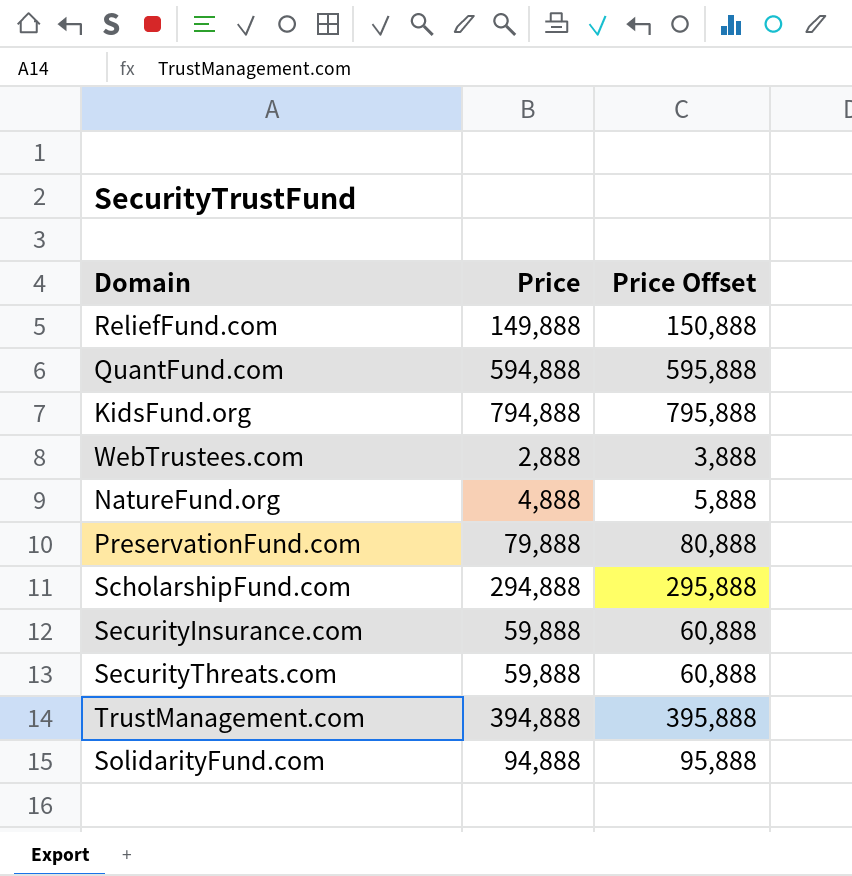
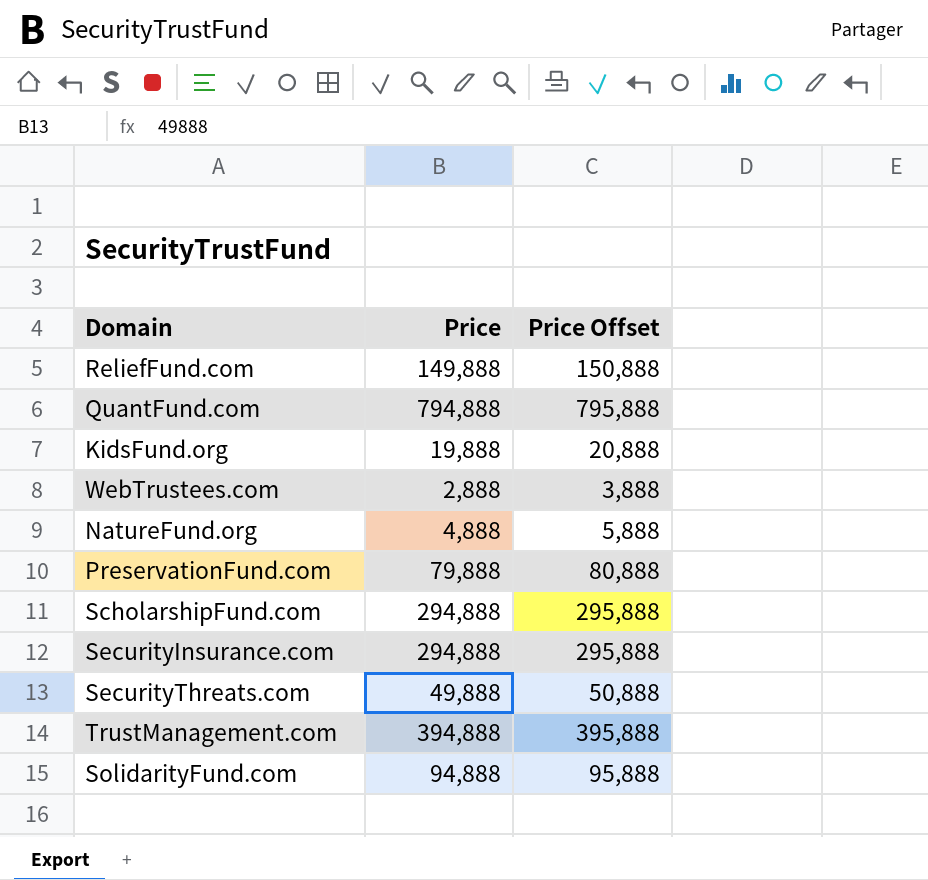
QuantFund.com | Price: 594,888 -> 794,888
QuantFund.com | Price Offset: 595,888 -> 795,888
KidsFund.org | Price: 794,888 -> 19,888
KidsFund.org | Price Offset: 795,888 -> 20,888
SecurityInsurance.com | Price: 59,888 -> 294,888
SecurityInsurance.com | Price Offset: 60,888 -> 295,888
SecurityThreats.com | Price: 59,888 -> 49,888
SecurityThreats.com | Price Offset: 60,888 -> 50,888

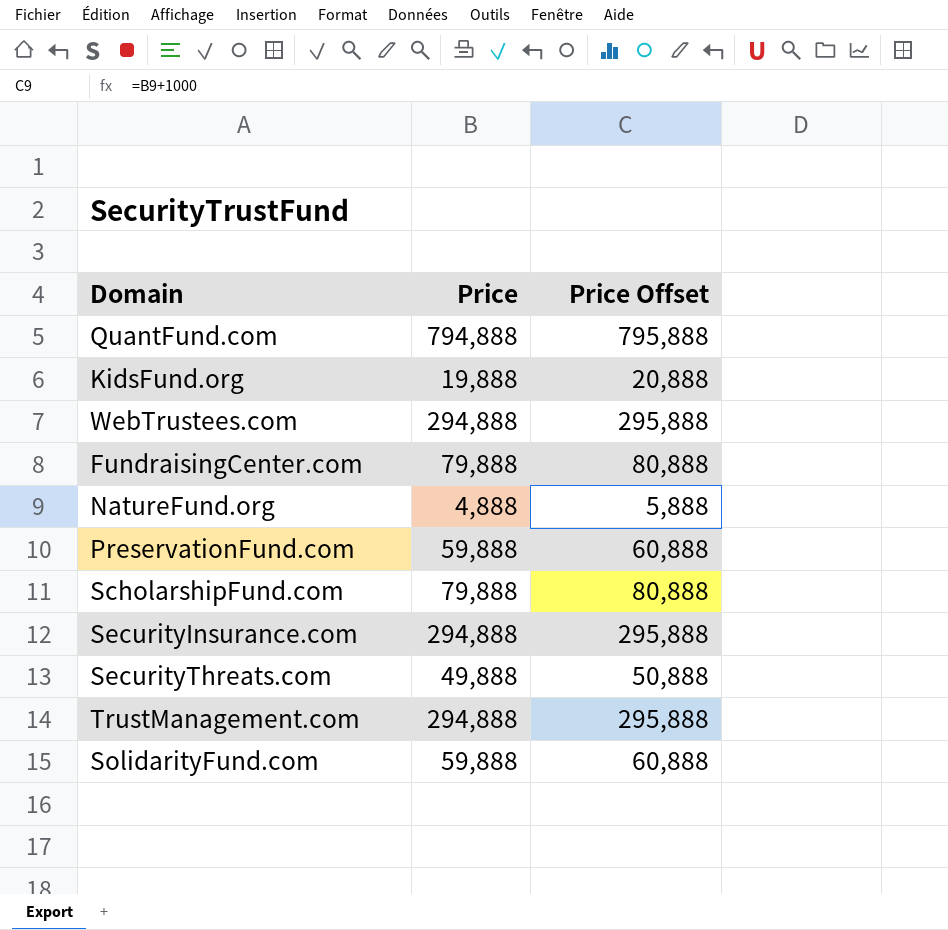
row ReliefFund.com: 149,888 | 150,888 -> none
WebTrustees.com | Price: 2,888 -> 294,888
WebTrustees.com | Price Offset: 3,888 -> 295,888
row FundraisingCenter.com: none -> 79,888 | 80,888
PreservationFund.com | Price: 79,888 -> 59,888
PreservationFund.com | Price Offset: 80,888 -> 60,888
ScholarshipFund.com | Price: 294,888 -> 79,888
ScholarshipFund.com | Price Offset: 295,888 -> 80,888
TrustManagement.com | Price: 394,888 -> 294,888
TrustManagement.com | Price Offset: 395,888 -> 295,888
SolidarityFund.com | Price: 94,888 -> 59,888
SolidarityFund.com | Price Offset: 95,888 -> 60,888

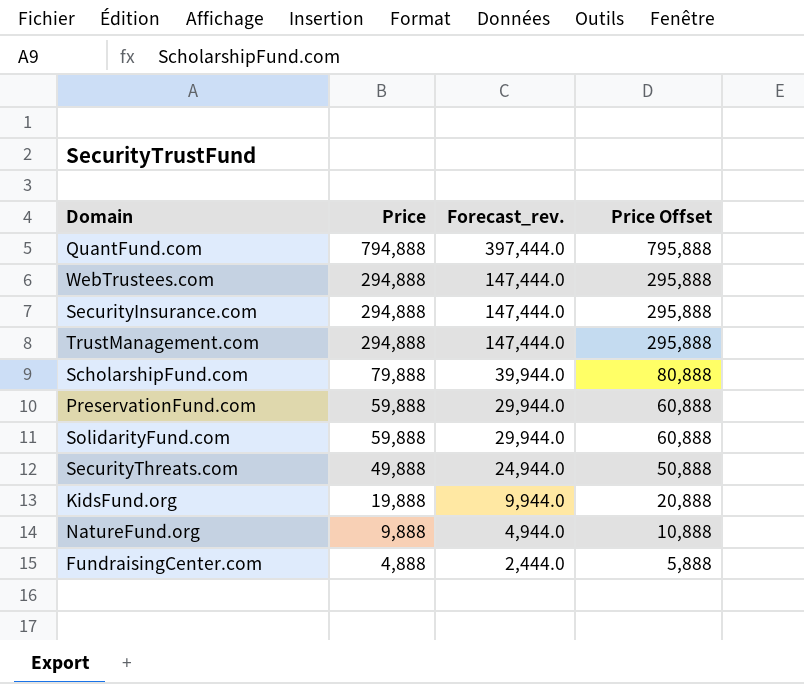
row order: none -> Price descending
column Forecast_rev. | formula: none -> [Price] * 0.5
NatureFund.org | Price: 4,888 -> 9,888
NatureFund.org | Price Offset: 5,888 -> 10,888
FundraisingCenter.com | Price: 79,888 -> 4,888
FundraisingCenter.com | Price Offset: 80,888 -> 5,888

